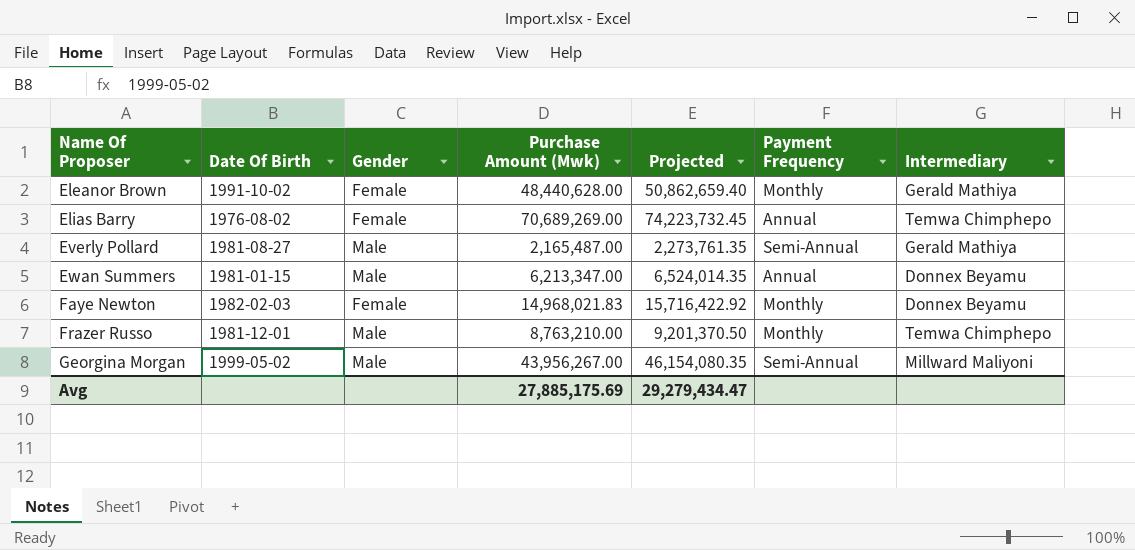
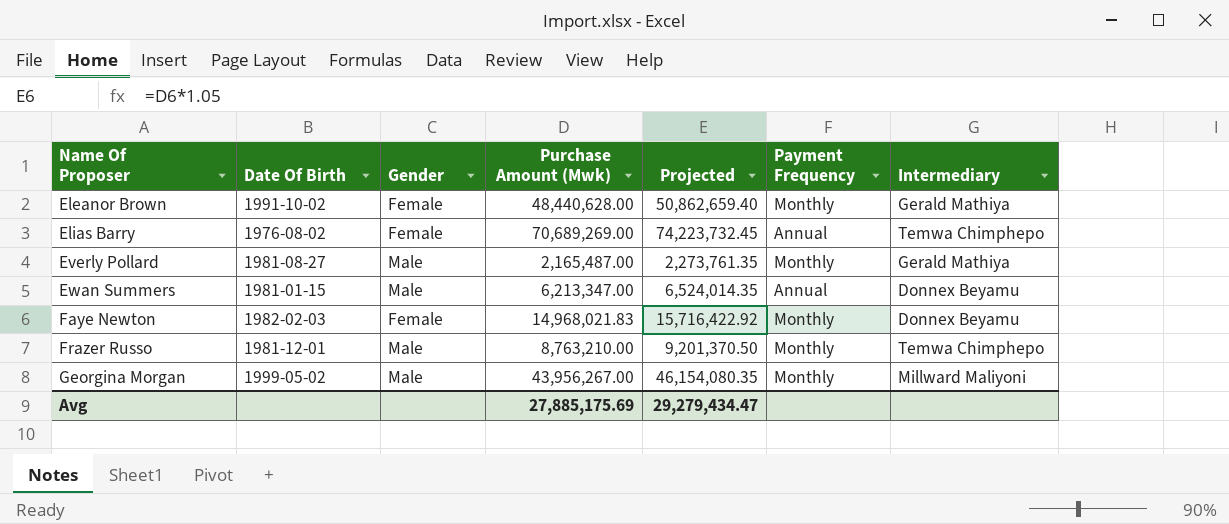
Everly Pollard | Payment Frequency: Semi-Annual -> Monthly
Georgina Morgan | Payment Frequency: Semi-Annual -> Monthly

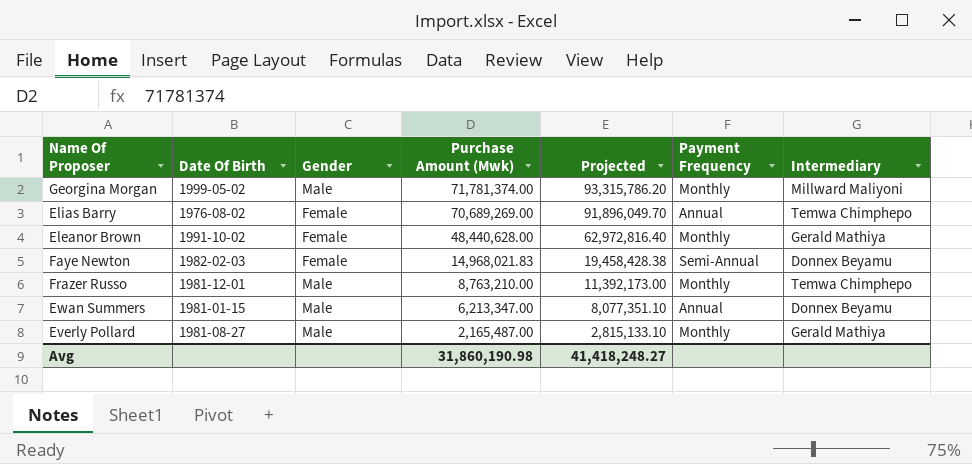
row order: Name Of Proposer ascending -> Purchase Amount (Mwk) descending
column Projected | formula: [Purchase Amount (Mwk)] * 1.05 -> [Purchase Amount (Mwk)] * 1.3
Georgina Morgan | Purchase Amount (Mwk): 43,956,267.00 -> 71,781,374.00
Faye Newton | Payment Frequency: Monthly -> Semi-Annual
Avg | Purchase Amount (Mwk): 27,885,175.69 -> 31,860,190.98
Avg | Projected: 29,279,434.47 -> 41,418,248.27

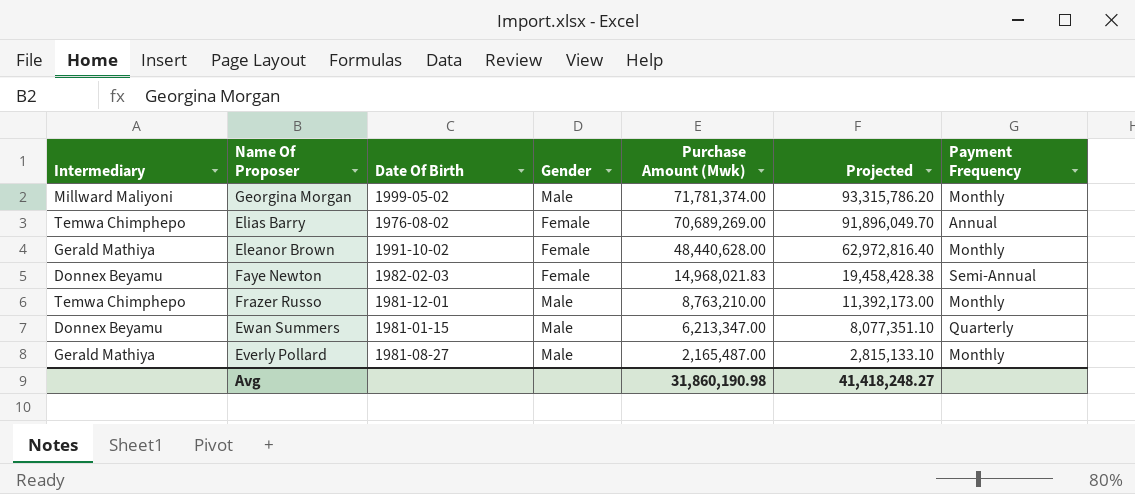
column Intermediary | position: 7 -> 1
Ewan Summers | Payment Frequency: Annual -> Quarterly

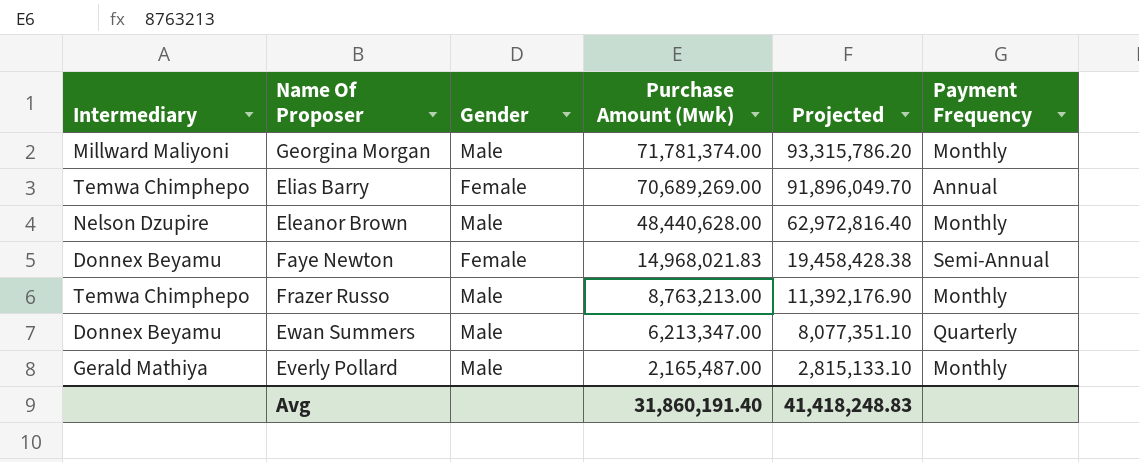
column Date Of Birth | position: 3 -> none
Eleanor Brown | Intermediary: Gerald Mathiya -> Nelson Dzupire
Eleanor Brown | Gender: Female -> Male
Frazer Russo | Purchase Amount (Mwk): 8,763,210.00 -> 8,763,213.00
Frazer Russo | Projected: 11,392,173.00 -> 11,392,176.90
Avg | Purchase Amount (Mwk): 31,860,190.98 -> 31,860,191.40
Avg | Projected: 41,418,248.27 -> 41,418,248.83

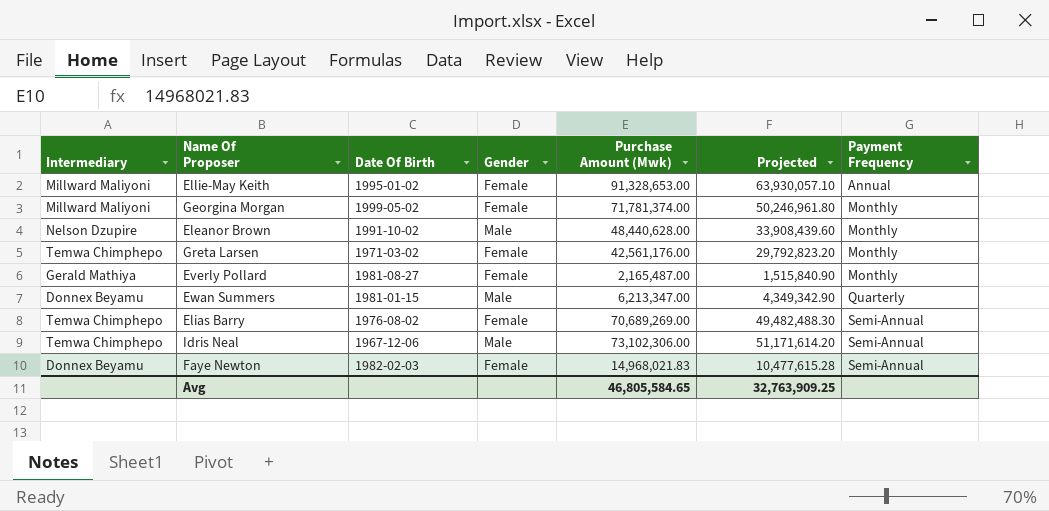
row order: Purchase Amount (Mwk) descending -> Payment Frequency ascending
column Date Of Birth | position: none -> 3
column Projected | formula: [Purchase Amount (Mwk)] * 1.3 -> [Purchase Amount (Mwk)] * 0.7
row Frazer Russo: Temwa Chimphepo | Male | 8,763,213.00 | 11,392,176.90 | Monthly -> none
row Ellie-May Keith: none -> Millward Maliyoni | 1995-01-02 | Female | 91,328,653.00 | 63,930,057.10 | Annual
Georgina Morgan | Gender: Male -> Female
row Greta Larsen: none -> Temwa Chimphepo | 1971-03-02 | Female | 42,561,176.00 | 29,792,823.20 | Monthly
Everly Pollard | Gender: Male -> Female
Elias Barry | Payment Frequency: Annual -> Semi-Annual
row Idris Neal: none -> Temwa Chimphepo | 1967-12-06 | Male | 73,102,306.00 | 51,171,614.20 | Semi-Annual
Avg | Purchase Amount (Mwk): 31,860,191.40 -> 46,805,584.65
Avg | Projected: 41,418,248.83 -> 32,763,909.25

